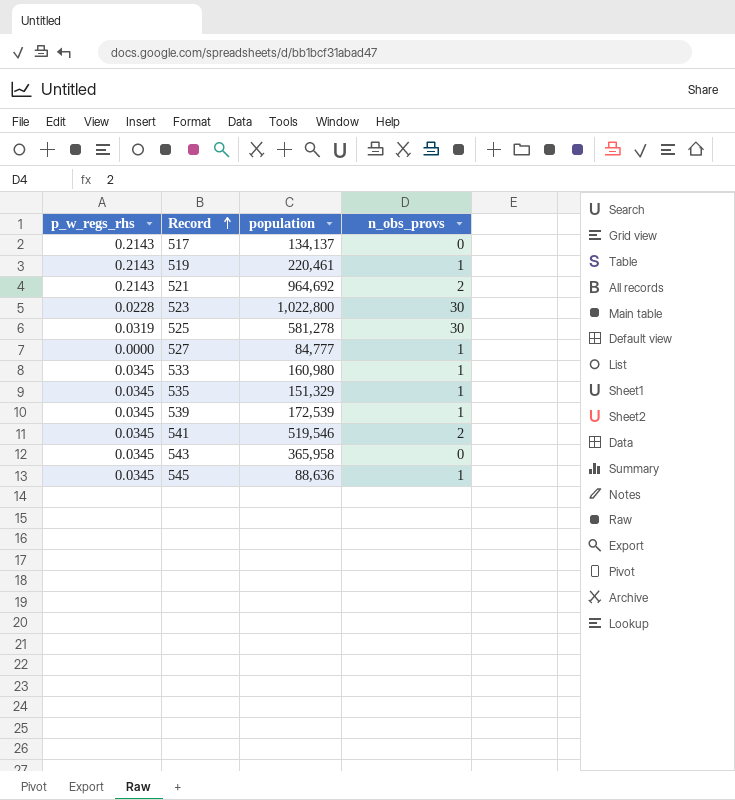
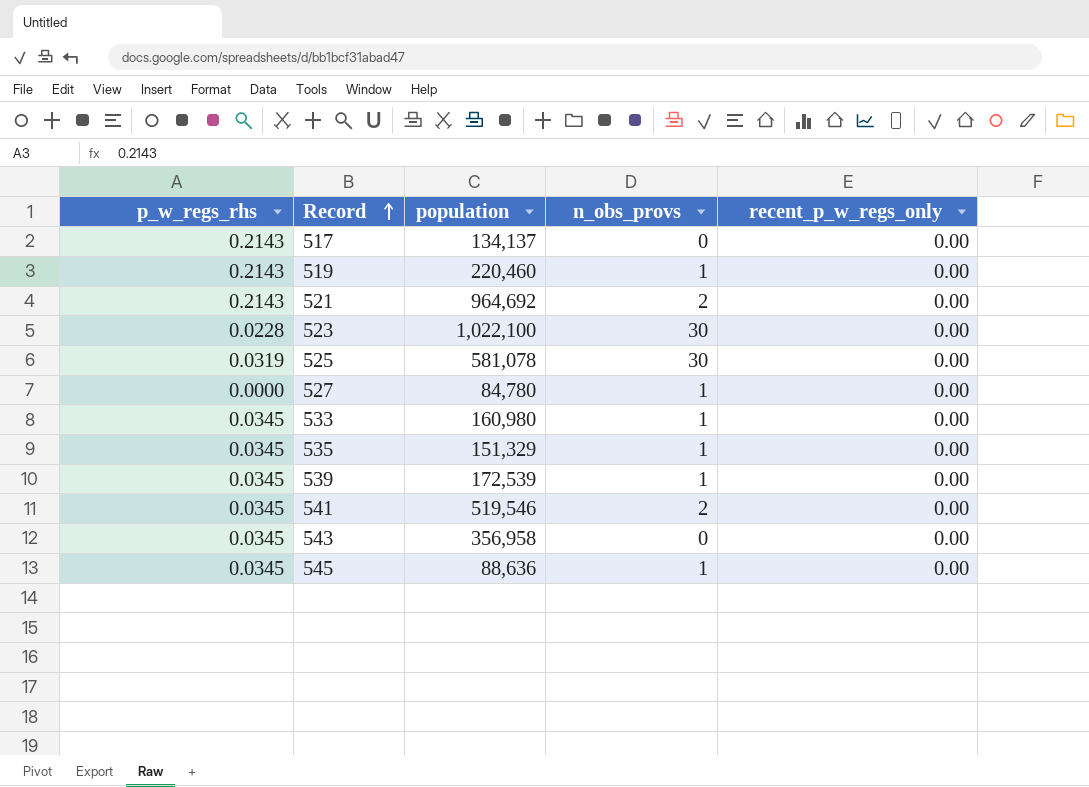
column recent_p_w_regs_only | position: none -> 5
519 | population: 220,461 -> 220,460
523 | population: 1,022,800 -> 1,022,100
525 | population: 581,278 -> 581,078
527 | population: 84,777 -> 84,780
543 | population: 365,958 -> 356,958

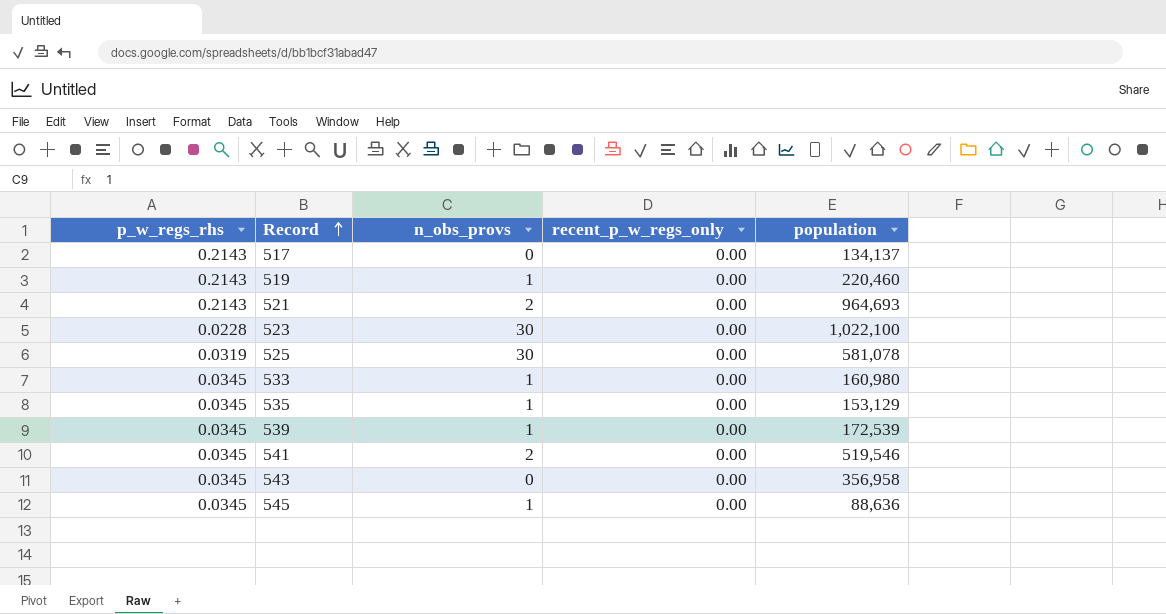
column population | position: 3 -> 5
row 527: 0.0000 | 84,780 | 1 | 0.00 -> none
521 | population: 964,692 -> 964,693
535 | population: 151,329 -> 153,129

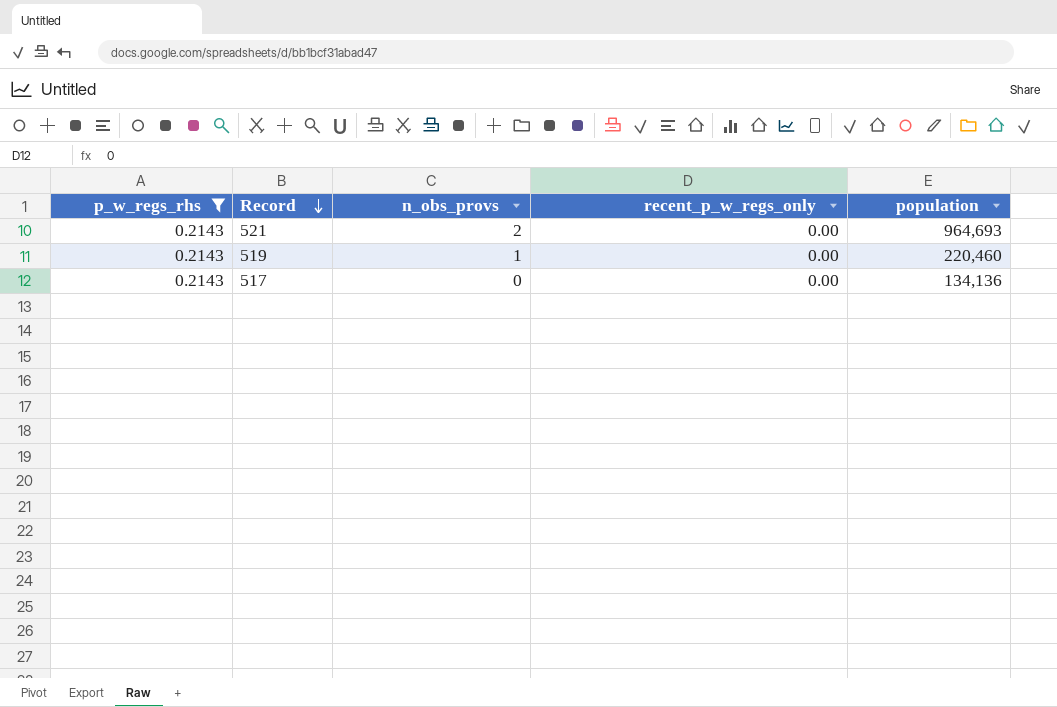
filter: none -> p_w_regs_rhs = 0.2143
row order: Record ascending -> Record descending
517 | population: 134,137 -> 134,136

